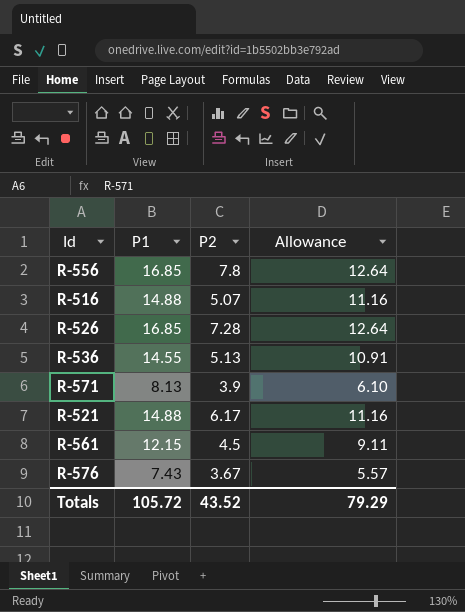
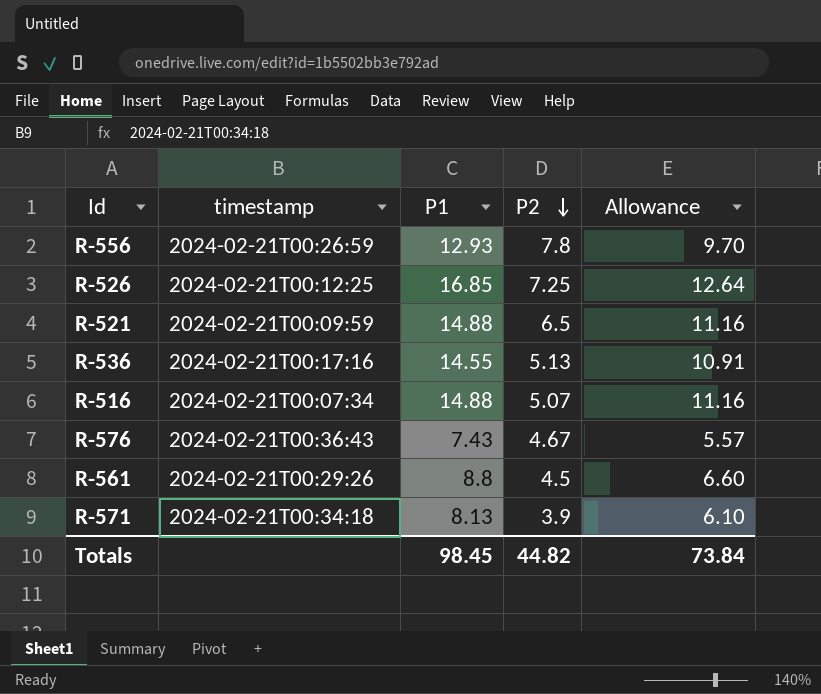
row order: none -> P2 descending
column timestamp | position: none -> 2
R-556 | P1: 16.85 -> 12.93
R-556 | Allowance: 12.64 -> 9.70
R-526 | P2: 7.28 -> 7.25
R-521 | P2: 6.17 -> 6.5
R-576 | P2: 3.67 -> 4.67
R-561 | P1: 12.15 -> 8.8
R-561 | Allowance: 9.11 -> 6.60
Totals | P1: 105.72 -> 98.45
Totals | P2: 43.52 -> 44.82
Totals | Allowance: 79.29 -> 73.84

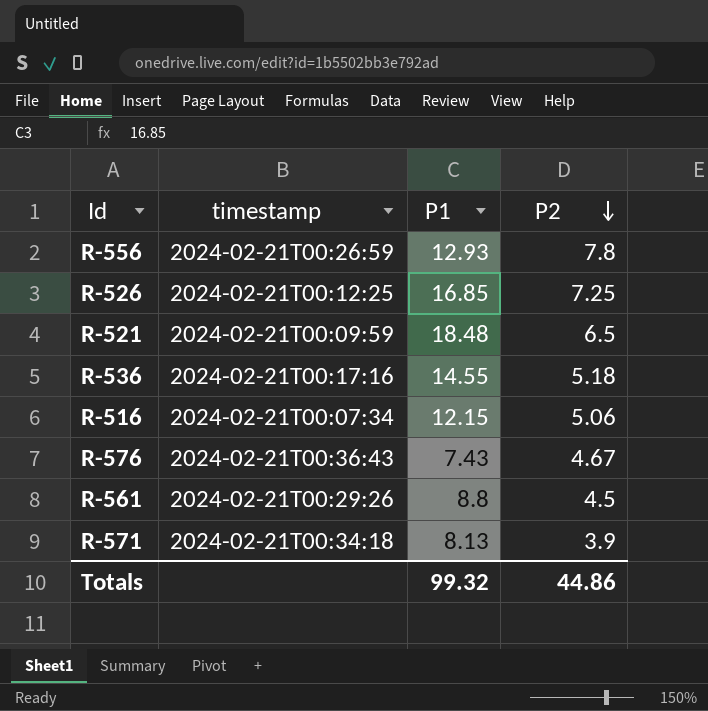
column Allowance | formula: [P1] * 0.75 -> none
R-521 | P1: 14.88 -> 18.48
R-536 | P2: 5.13 -> 5.18
R-516 | P1: 14.88 -> 12.15
R-516 | P2: 5.07 -> 5.06
Totals | P1: 98.45 -> 99.32
Totals | P2: 44.82 -> 44.86

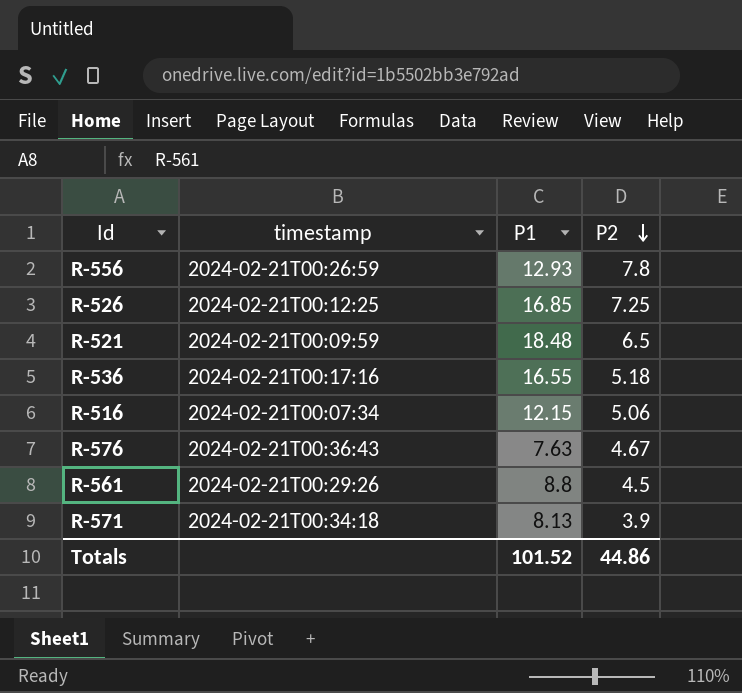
R-536 | P1: 14.55 -> 16.55
R-576 | P1: 7.43 -> 7.63
Totals | P1: 99.32 -> 101.52

